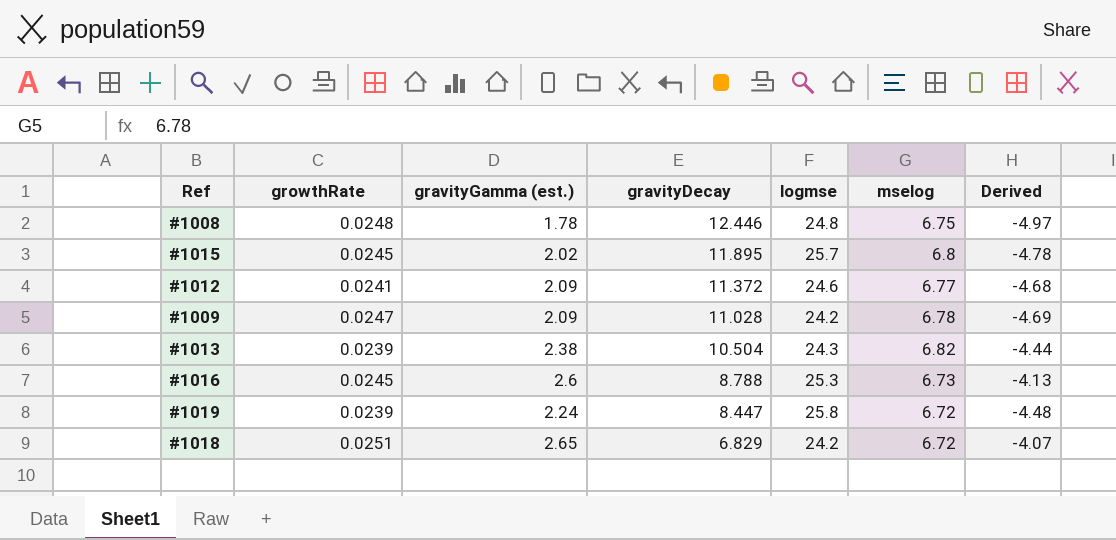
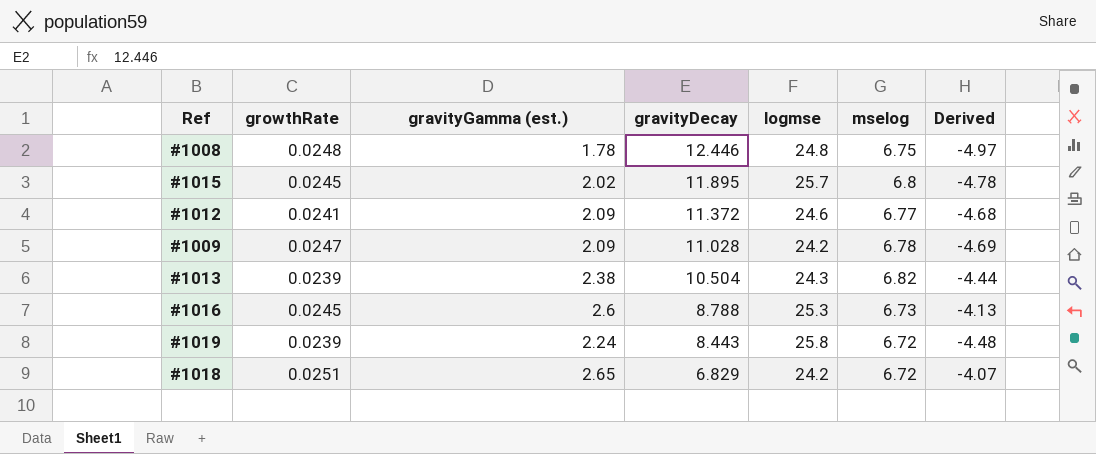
#1019 | gravityDecay: 8.447 -> 8.443

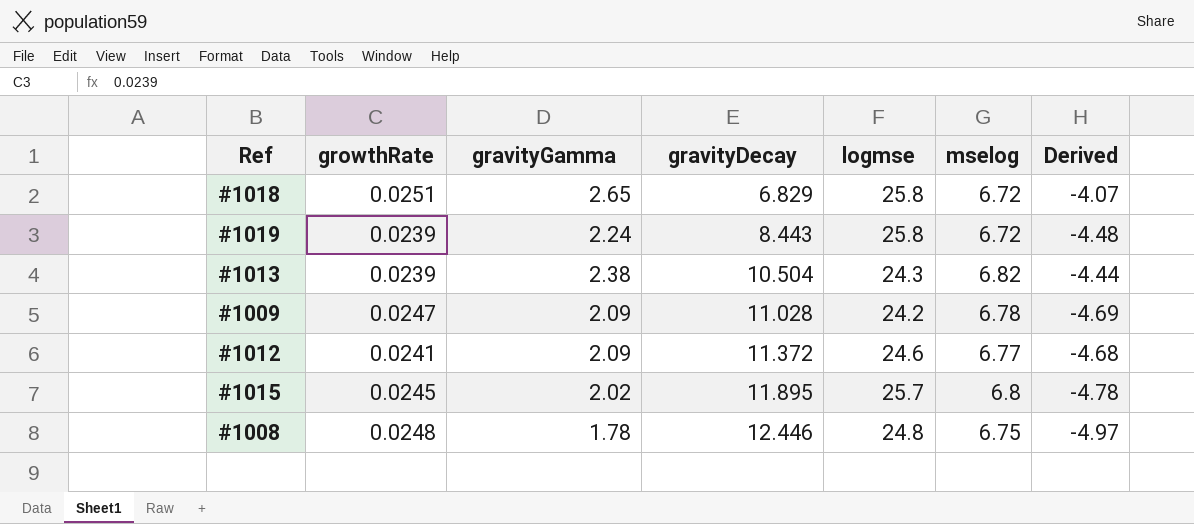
row order: gravityDecay descending -> gravityDecay ascending
column name: gravityGamma (est.) -> gravityGamma
row #1016: 0.0245 | 2.6 | 8.788 | 25.3 | 6.73 | -4.13 -> none
#1018 | logmse: 24.2 -> 25.8

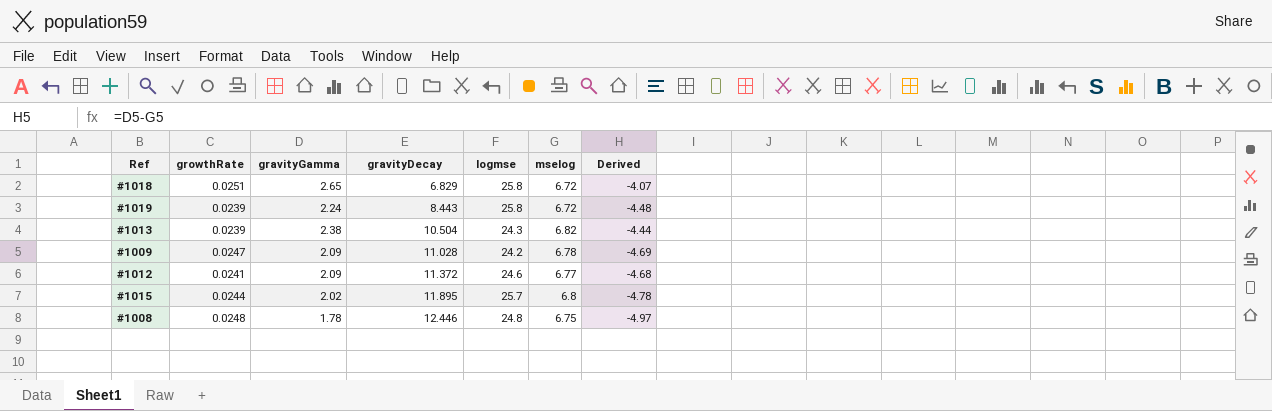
#1015 | growthRate: 0.0245 -> 0.0244

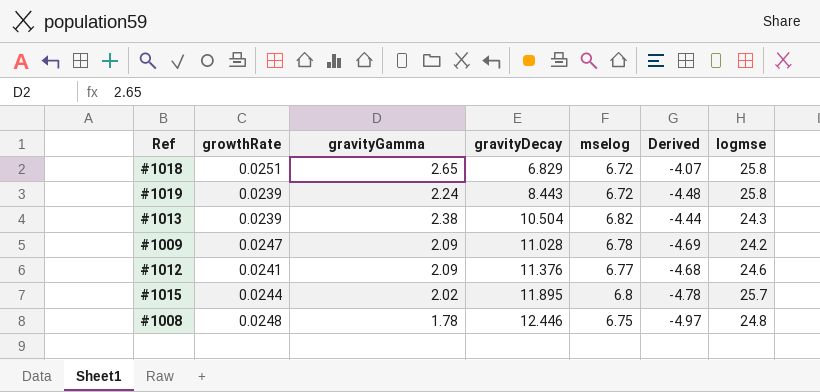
column logmse | position: 5 -> 7
#1012 | gravityDecay: 11.372 -> 11.376

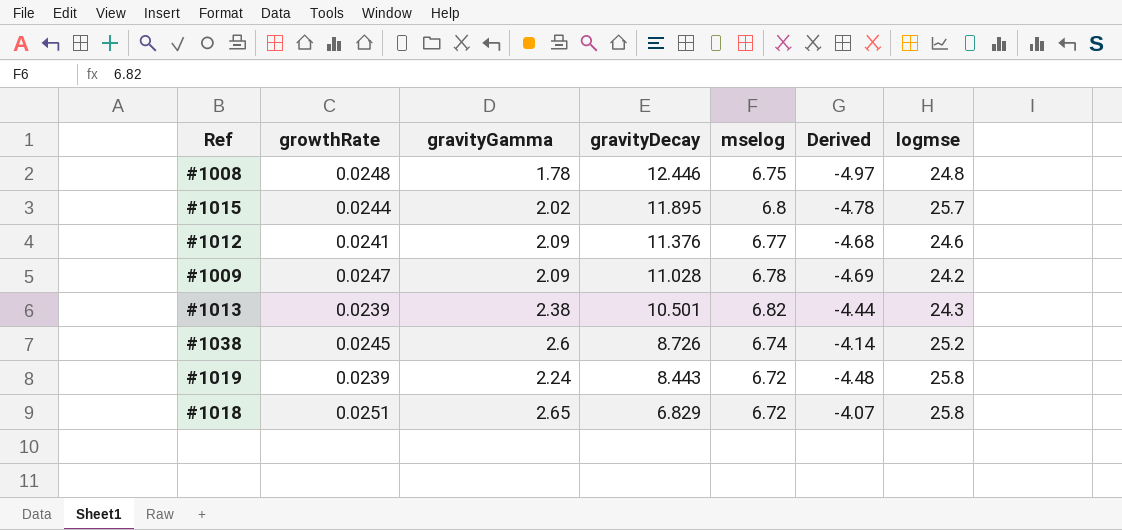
row order: gravityDecay ascending -> gravityDecay descending
#1013 | gravityDecay: 10.504 -> 10.501
row #1038: none -> 0.0245 | 2.6 | 8.726 | 6.74 | -4.14 | 25.2

